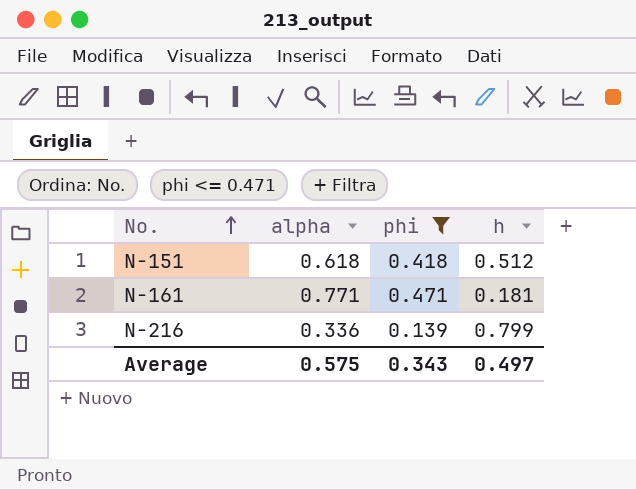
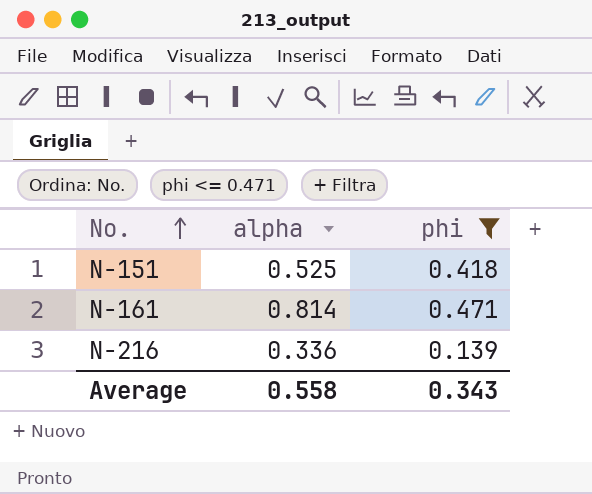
column h | position: 4 -> none
N-151 | alpha: 0.618 -> 0.525
N-161 | alpha: 0.771 -> 0.814
Average | alpha: 0.575 -> 0.558

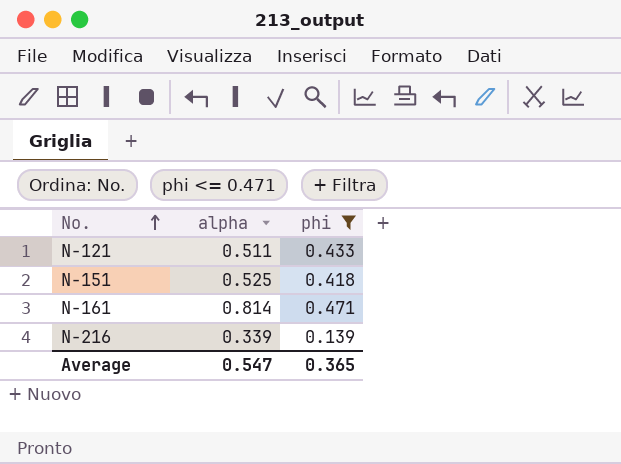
row N-121: none -> 0.511 | 0.433
N-216 | alpha: 0.336 -> 0.339
Average | alpha: 0.558 -> 0.547
Average | phi: 0.343 -> 0.365

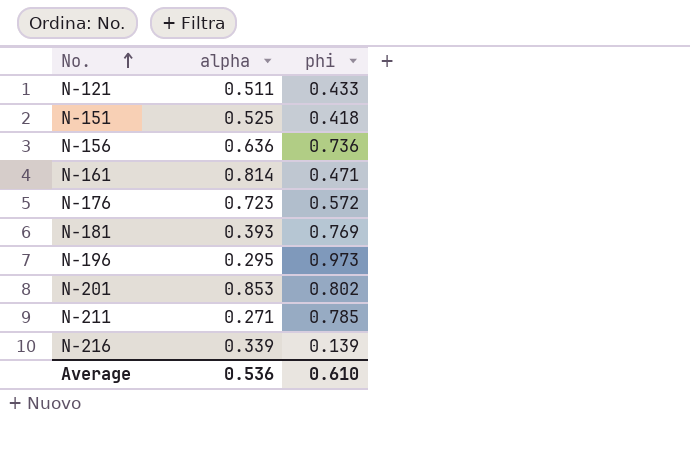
filter: phi <= 0.471 -> none
Average | alpha: 0.547 -> 0.536
Average | phi: 0.365 -> 0.610

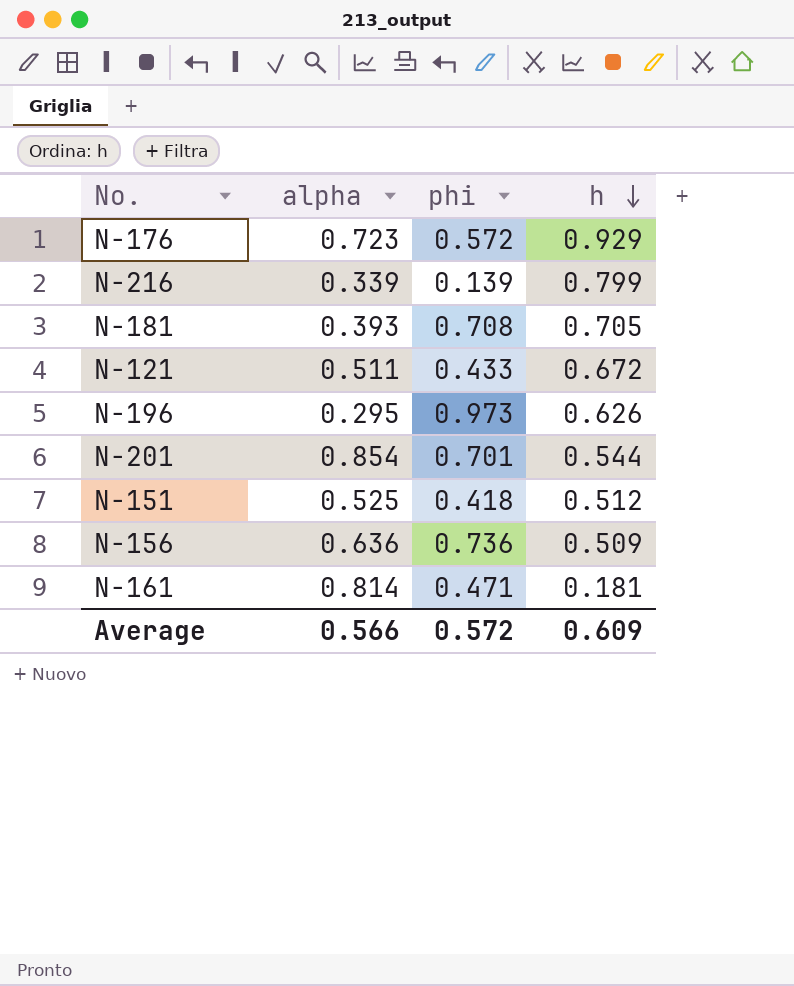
row order: No. ascending -> h descending
column h | position: none -> 4
row N-211: 0.271 | 0.785 -> none
N-181 | phi: 0.769 -> 0.708
N-201 | alpha: 0.853 -> 0.854
N-201 | phi: 0.802 -> 0.701
Average | alpha: 0.536 -> 0.566
Average | phi: 0.610 -> 0.572

